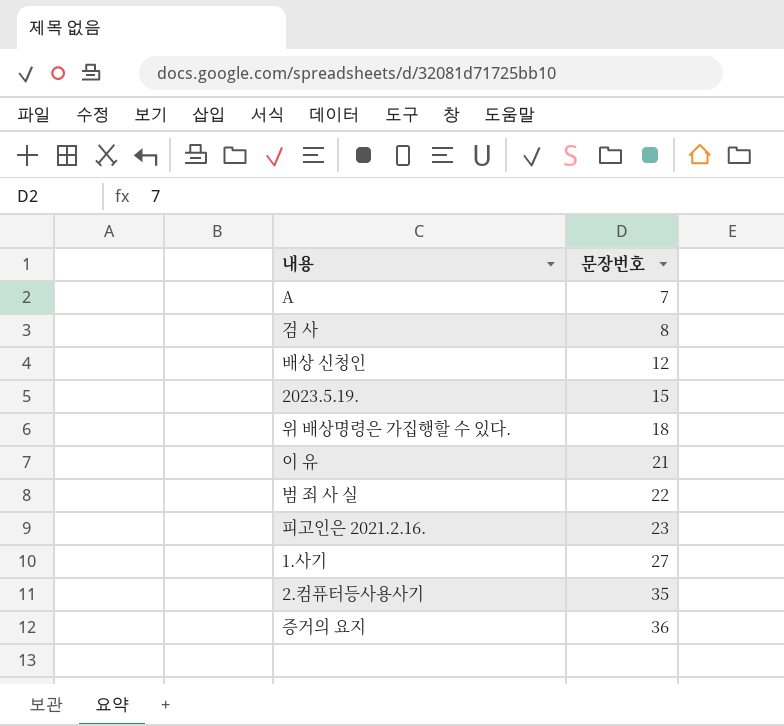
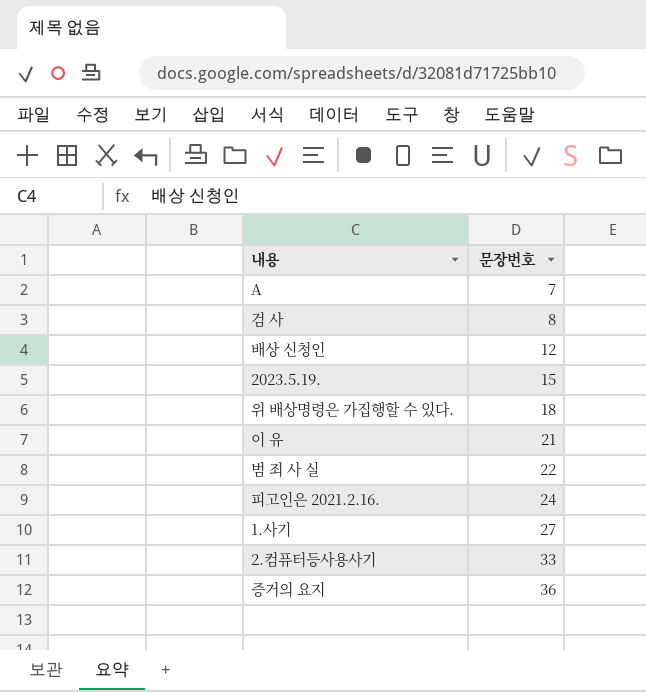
피고인은 2021.2.16. | 문장번호: 23 -> 24
2.컴퓨터등사용사기 | 문장번호: 35 -> 33

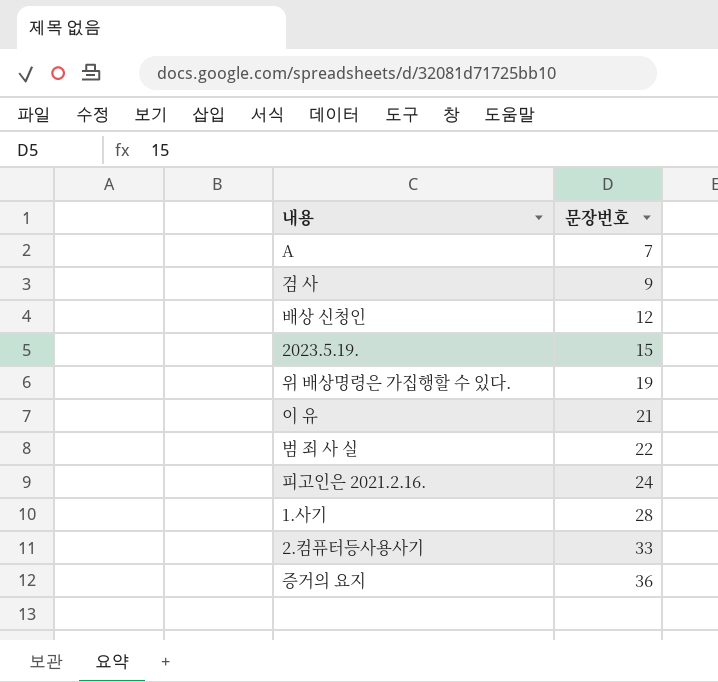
검 사 | 문장번호: 8 -> 9
위 배상명령은 가집행할 수 있다. | 문장번호: 18 -> 19
1.사기 | 문장번호: 27 -> 28

